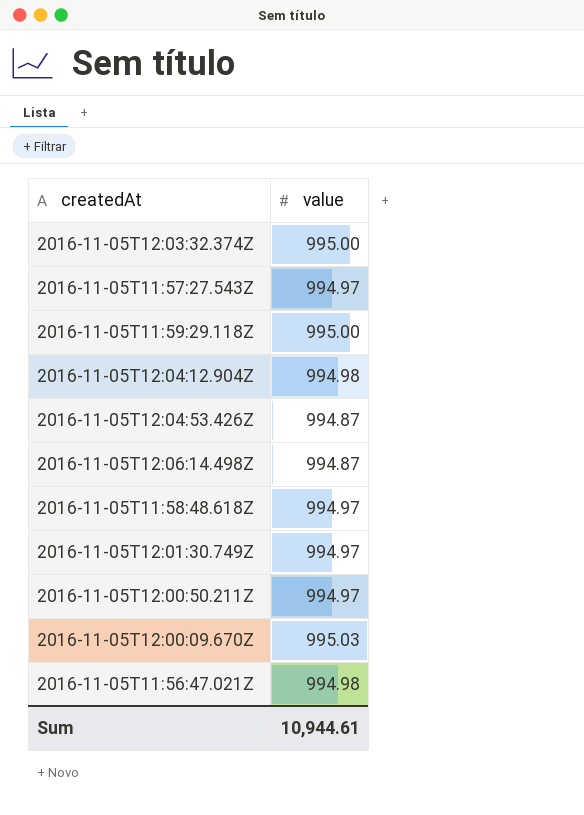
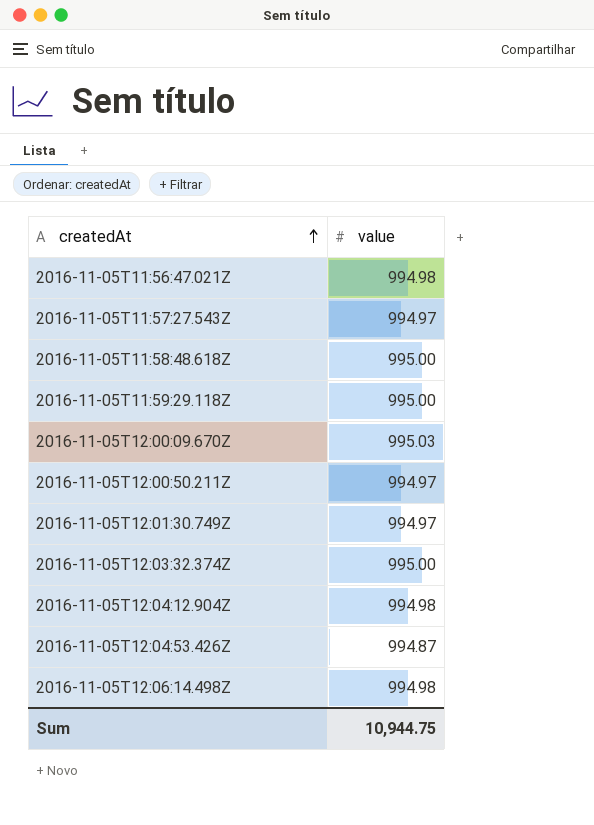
row order: none -> createdAt ascending
2016-11-05T11:58:48.618Z | value: 994.97 -> 995.00
2016-11-05T12:06:14.498Z | value: 994.87 -> 994.98
Sum | value: 10,944.61 -> 10,944.75

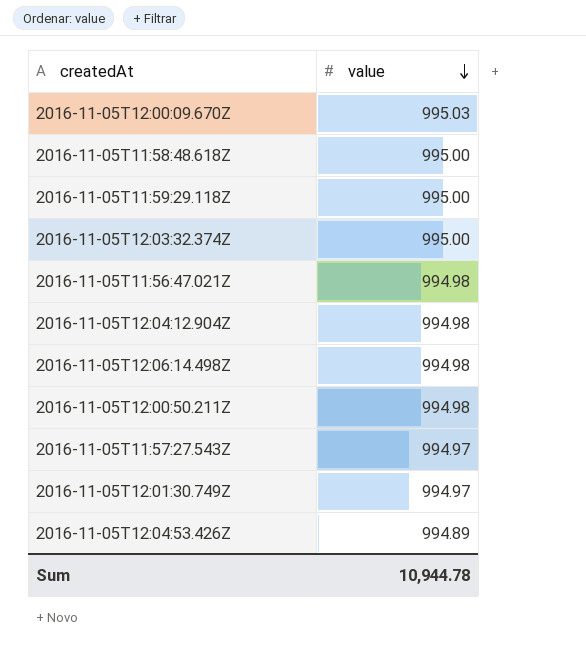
row order: createdAt ascending -> value descending
2016-11-05T12:00:50.211Z | value: 994.97 -> 994.98
2016-11-05T12:04:53.426Z | value: 994.87 -> 994.89
Sum | value: 10,944.75 -> 10,944.78

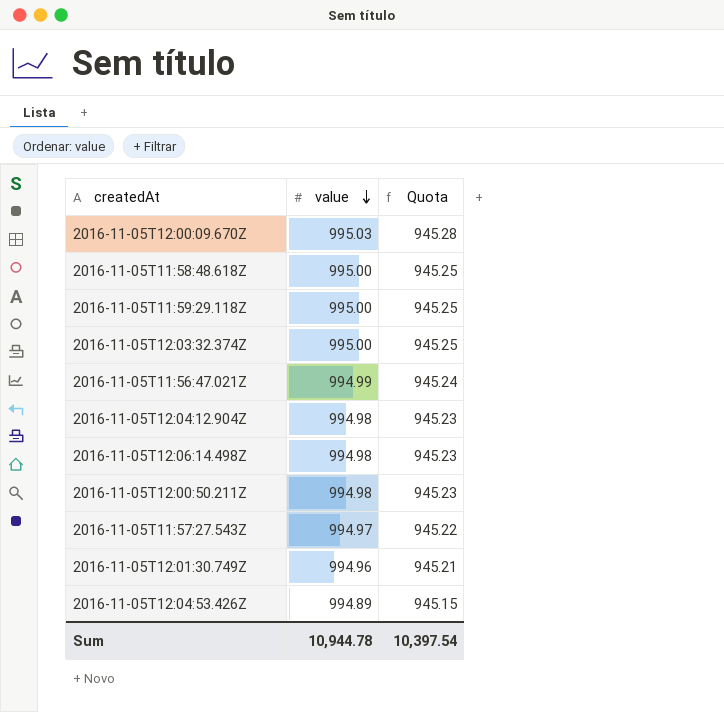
column Quota | formula: none -> [value] * 0.95
2016-11-05T11:56:47.021Z | value: 994.98 -> 994.99
2016-11-05T12:01:30.749Z | value: 994.97 -> 994.96

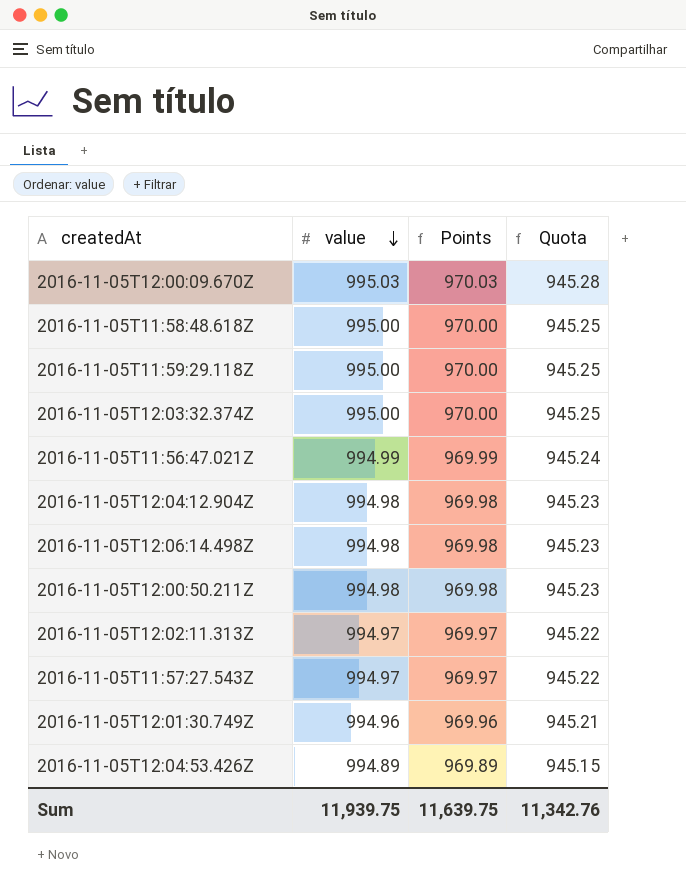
column Points | formula: none -> [value] - 25
row 2016-11-05T12:02:11.313Z: none -> 994.97 | 969.97 | 945.22
Sum | value: 10,944.78 -> 11,939.75
Sum | Quota: 10,397.54 -> 11,342.76

